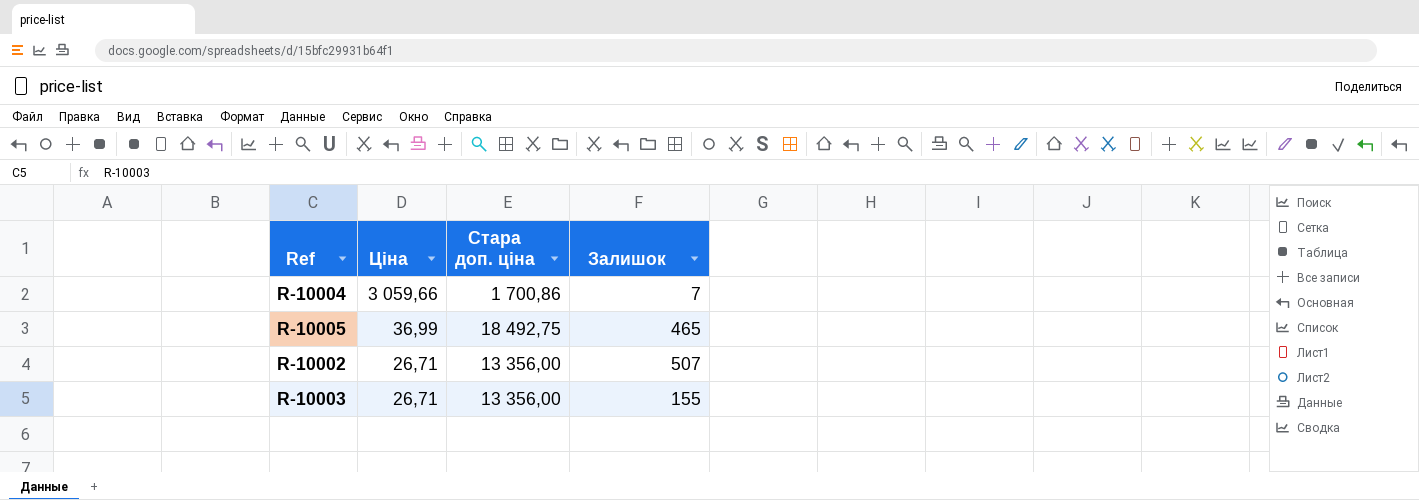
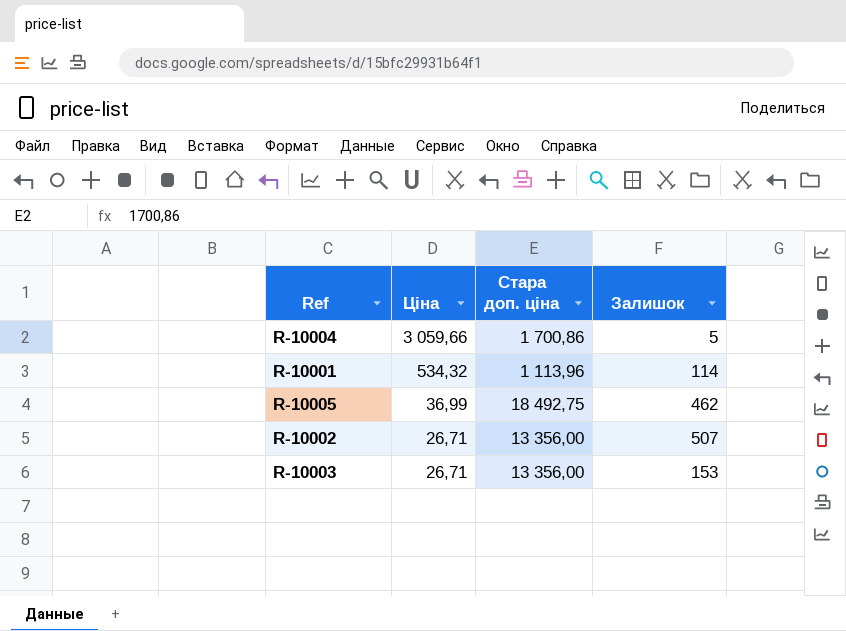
R-10004 | Залишок: 7 -> 5
row R-10001: none -> 534,32 | 1 113,96 | 114
R-10005 | Залишок: 465 -> 462
R-10003 | Залишок: 155 -> 153

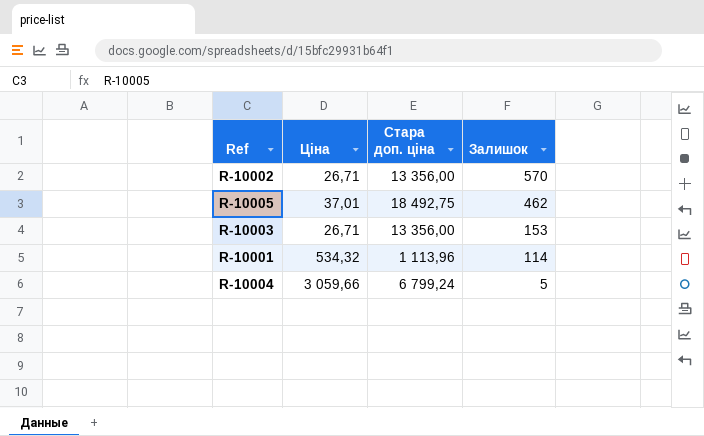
row order: Ціна descending -> Залишок descending
R-10002 | Залишок: 507 -> 570
R-10005 | Ціна: 36,99 -> 37,01
R-10004 | Стара доп. ціна: 1 700,86 -> 6 799,24

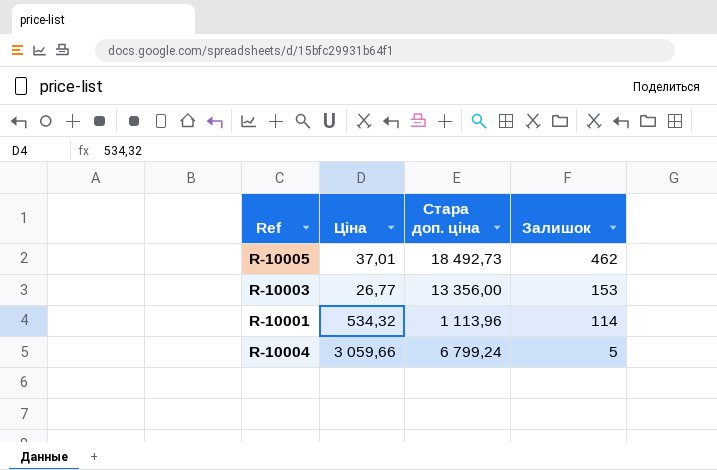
row R-10002: 26,71 | 13 356,00 | 570 -> none
R-10005 | Стара доп. ціна: 18 492,75 -> 18 492,73
R-10003 | Ціна: 26,71 -> 26,77

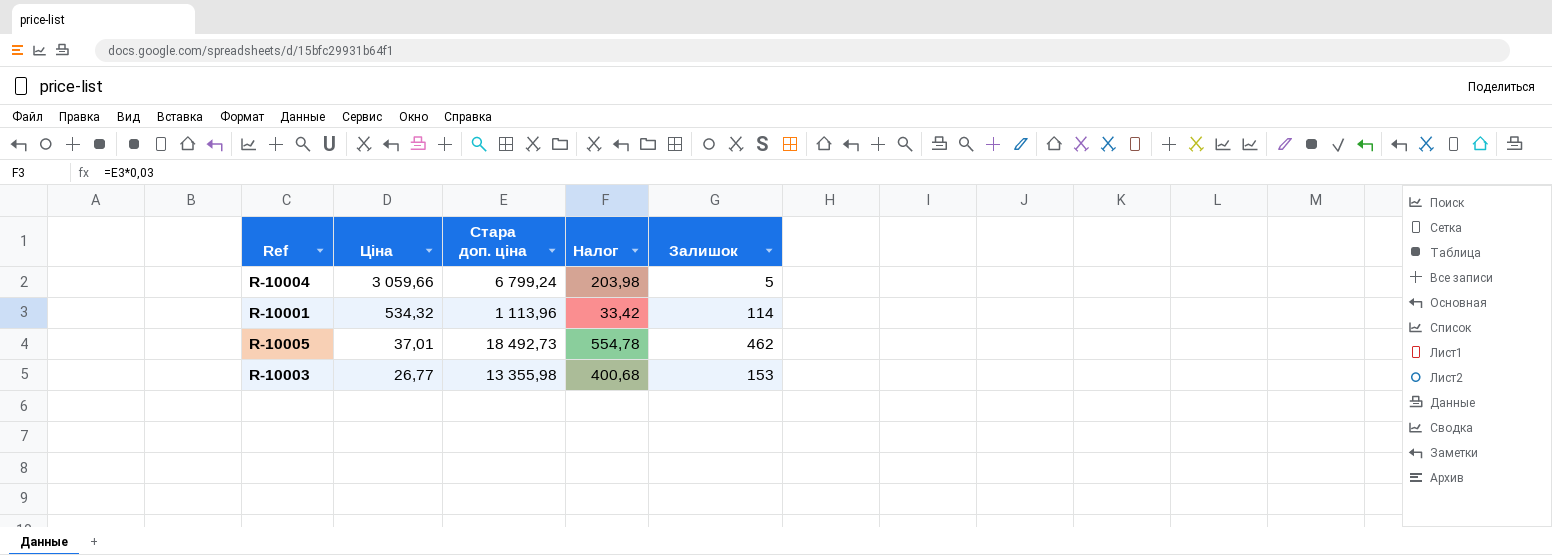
row order: Залишок descending -> Ціна descending
column Налог | formula: none -> [Стара доп. ціна] * 0,03
R-10003 | Стара доп. ціна: 13 356,00 -> 13 355,98

